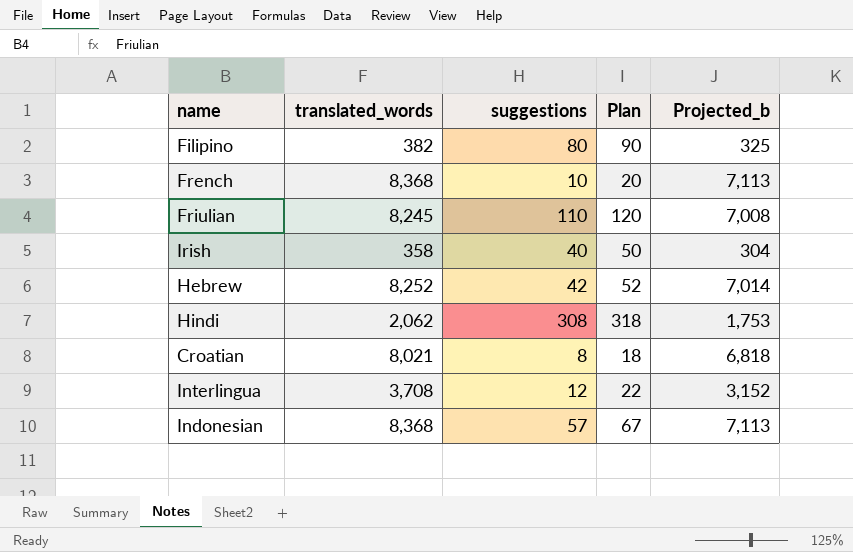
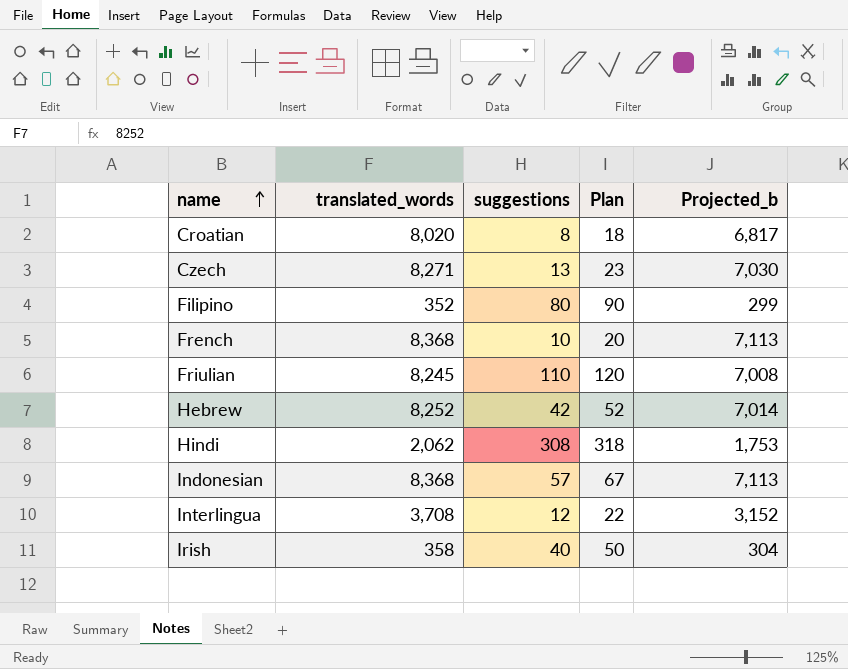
row order: none -> name ascending
Croatian | translated_words: 8,021 -> 8,020
Croatian | Projected_b: 6,818 -> 6,817
row Czech: none -> 8,271 | 13 | 23 | 7,030
Filipino | translated_words: 382 -> 352
Filipino | Projected_b: 325 -> 299

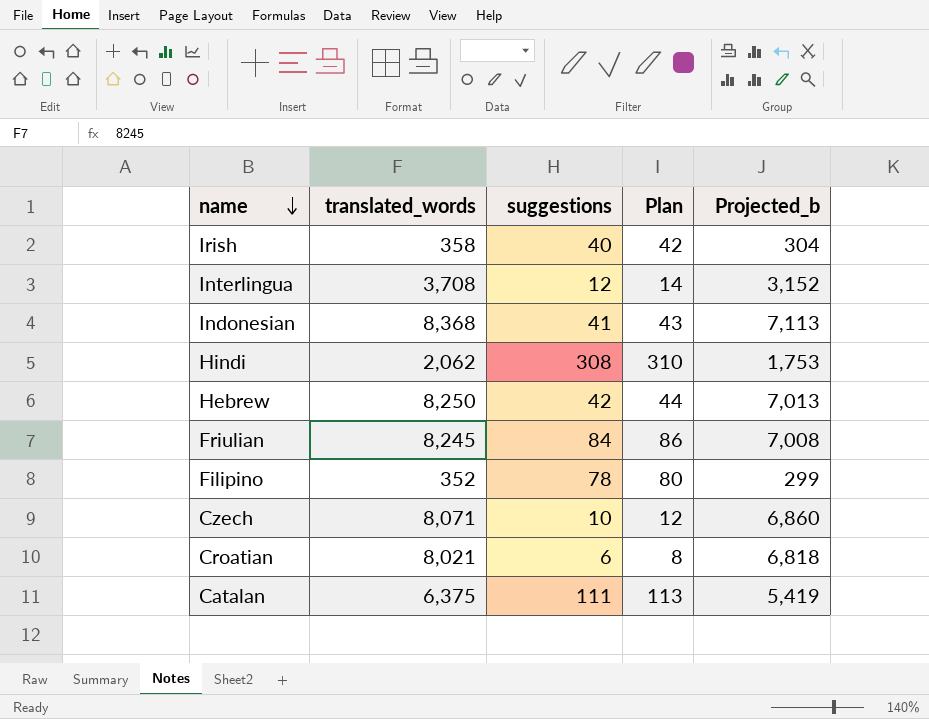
row order: name ascending -> name descending
column Plan | formula: [suggestions] + 10 -> [suggestions] + 2
row French: 8,368 | 10 | 20 | 7,113 -> none
Indonesian | suggestions: 57 -> 41
Hebrew | translated_words: 8,252 -> 8,250
Hebrew | Projected_b: 7,014 -> 7,013
Friulian | suggestions: 110 -> 84
Filipino | suggestions: 80 -> 78
Czech | translated_words: 8,271 -> 8,071
Czech | suggestions: 13 -> 10
Czech | Projected_b: 7,030 -> 6,860
Croatian | translated_words: 8,020 -> 8,021
Croatian | suggestions: 8 -> 6
Croatian | Projected_b: 6,817 -> 6,818
row Catalan: none -> 6,375 | 111 | 113 | 5,419

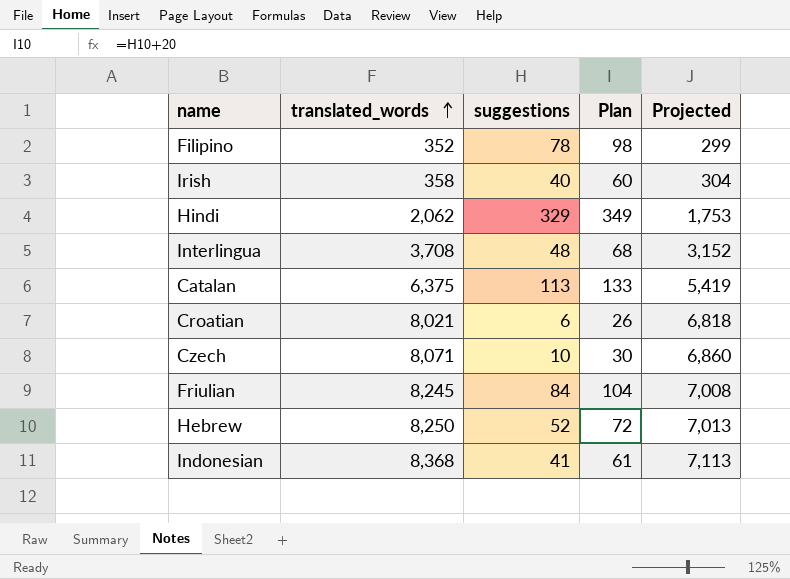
row order: name descending -> translated_words ascending
column Plan | formula: [suggestions] + 2 -> [suggestions] + 20
column name: Projected_b -> Projected
Hindi | suggestions: 308 -> 329
Interlingua | suggestions: 12 -> 48
Catalan | suggestions: 111 -> 113
Hebrew | suggestions: 42 -> 52

